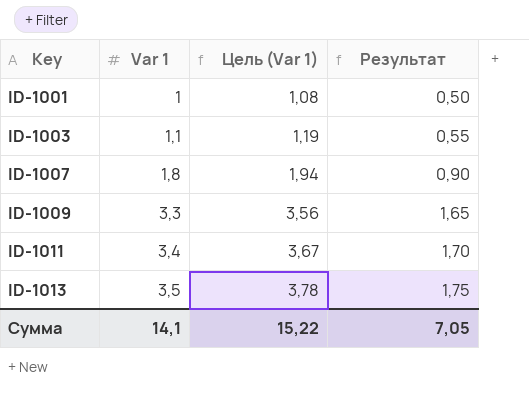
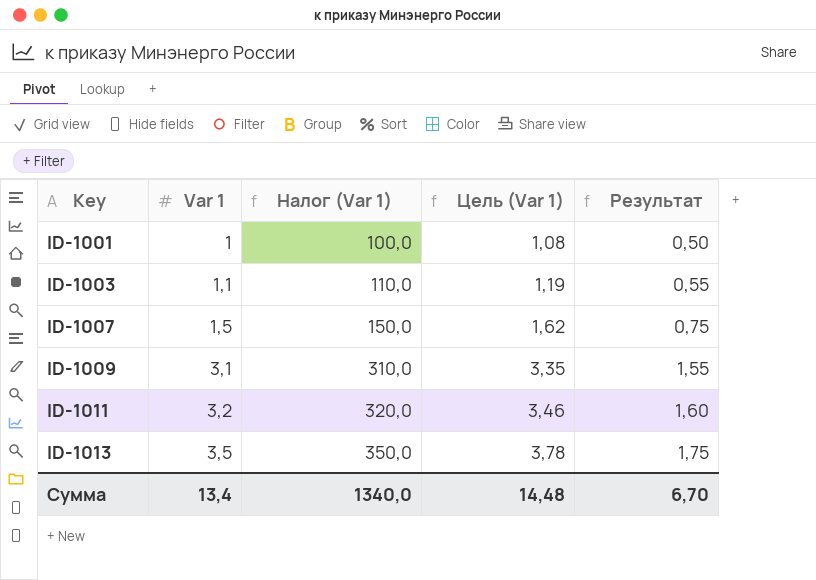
column Налог (Var 1) | formula: none -> [Var 1] * 100
ID-1007 | Var 1: 1,8 -> 1,5
ID-1007 | Цель (Var 1): 1,94 -> 1,62
ID-1007 | Результат: 0,90 -> 0,75
ID-1009 | Var 1: 3,3 -> 3,1
ID-1009 | Цель (Var 1): 3,56 -> 3,35
ID-1009 | Результат: 1,65 -> 1,55
ID-1011 | Var 1: 3,4 -> 3,2
ID-1011 | Цель (Var 1): 3,67 -> 3,46
ID-1011 | Результат: 1,70 -> 1,60
Сумма | Var 1: 14,1 -> 13,4
Сумма | Цель (Var 1): 15,22 -> 14,48
Сумма | Результат: 7,05 -> 6,70

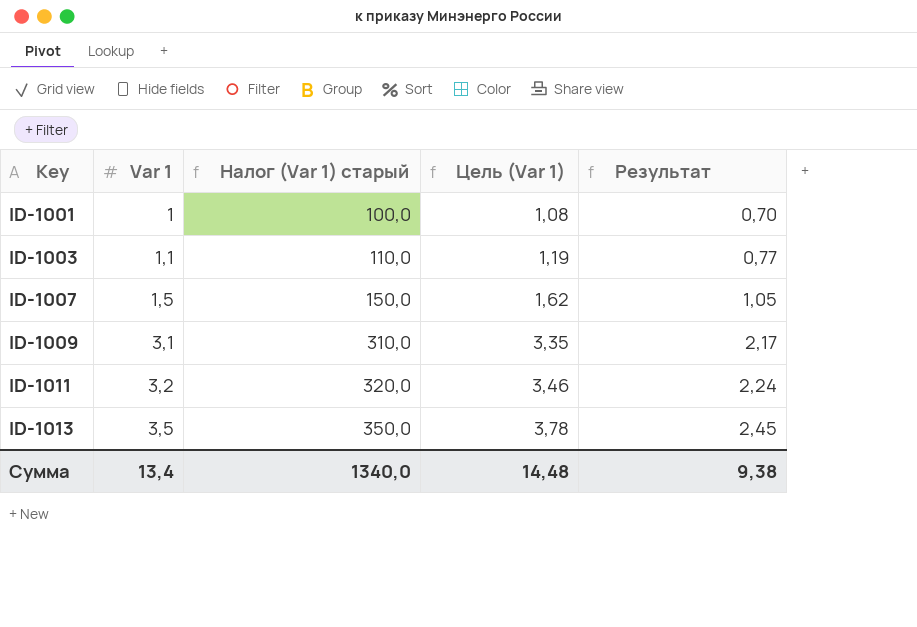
column name: Налог (Var 1) -> Налог (Var 1) старый
column Результат | formula: [Var 1] * 0,5 -> [Var 1] * 0,7
Сумма | Результат: 6,70 -> 9,38

